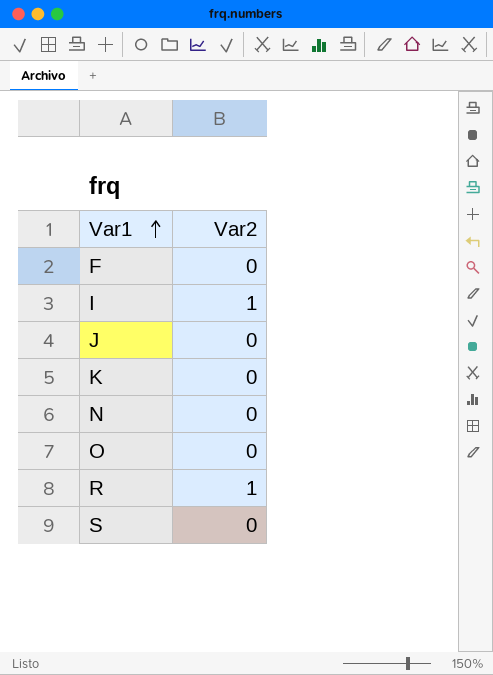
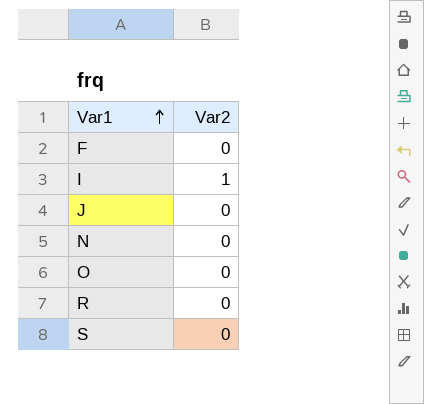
row K: 0 -> none
R | Var2: 1 -> 0

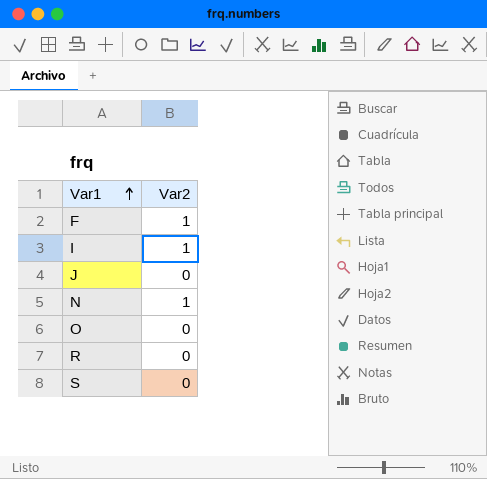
F | Var2: 0 -> 1
N | Var2: 0 -> 1

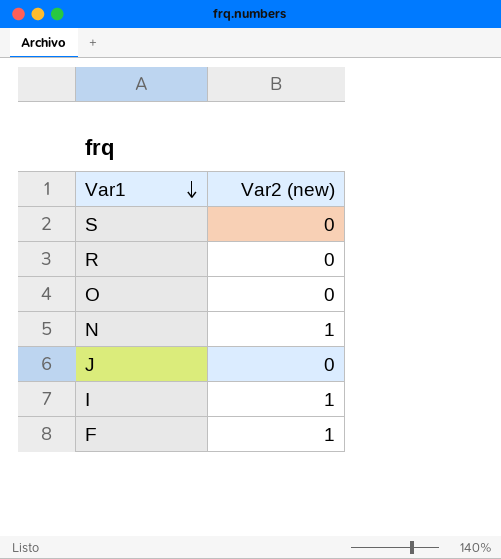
row order: Var1 ascending -> Var1 descending
column name: Var2 -> Var2 (new)

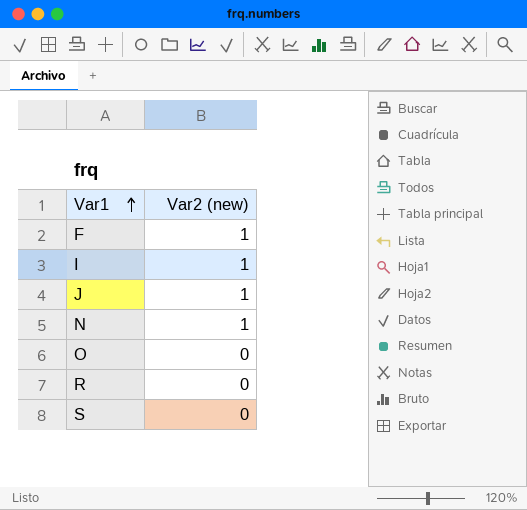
row order: Var1 descending -> Var1 ascending
J | Var2 (new): 0 -> 1

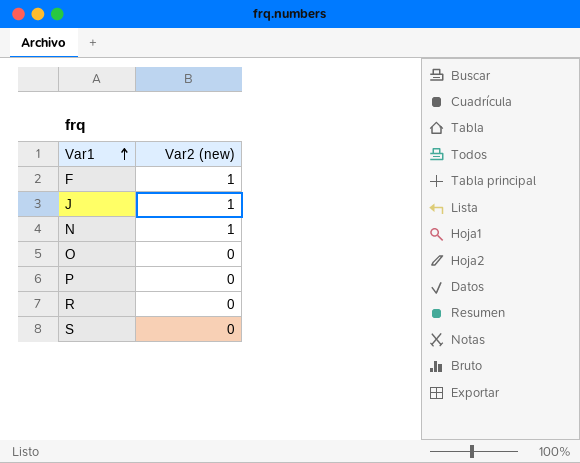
row I: 1 -> none
row P: none -> 0

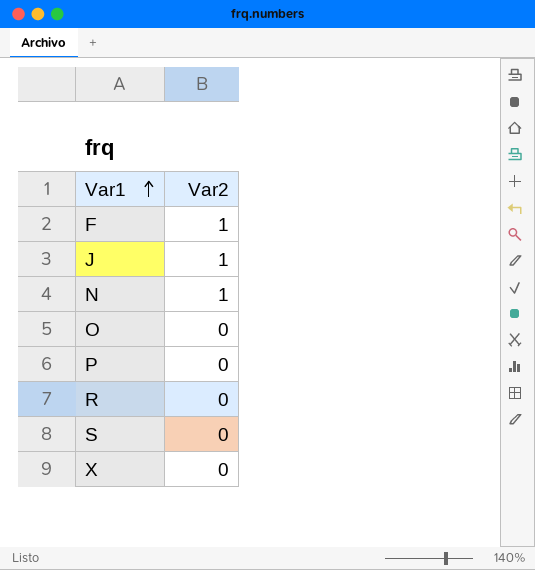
column name: Var2 (new) -> Var2
row X: none -> 0

